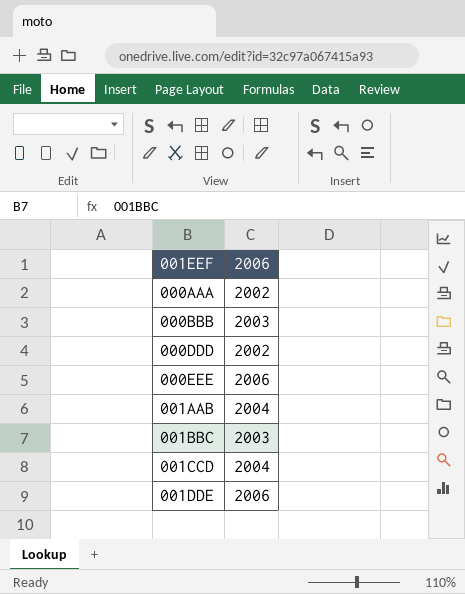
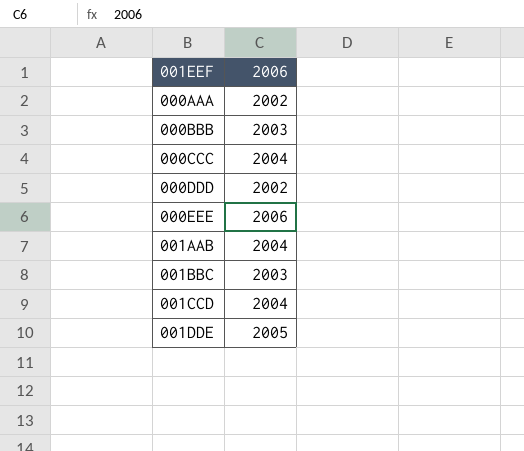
row 000CCC: none -> 2004
001DDE | 2006: 2006 -> 2005

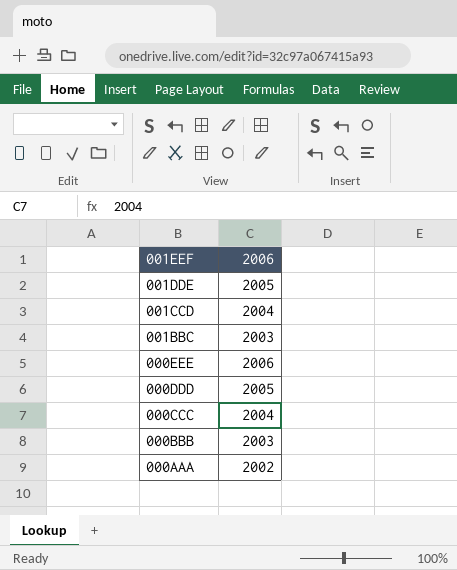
row order: 001EEF ascending -> 001EEF descending
row 001AAB: 2004 -> none
000DDD | 2006: 2002 -> 2005

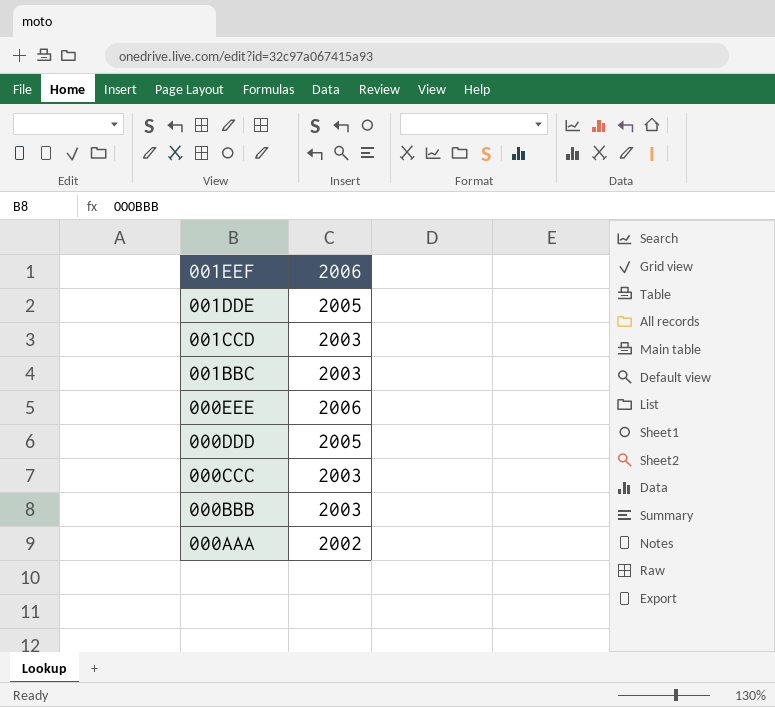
001CCD | 2006: 2004 -> 2003
000CCC | 2006: 2004 -> 2003

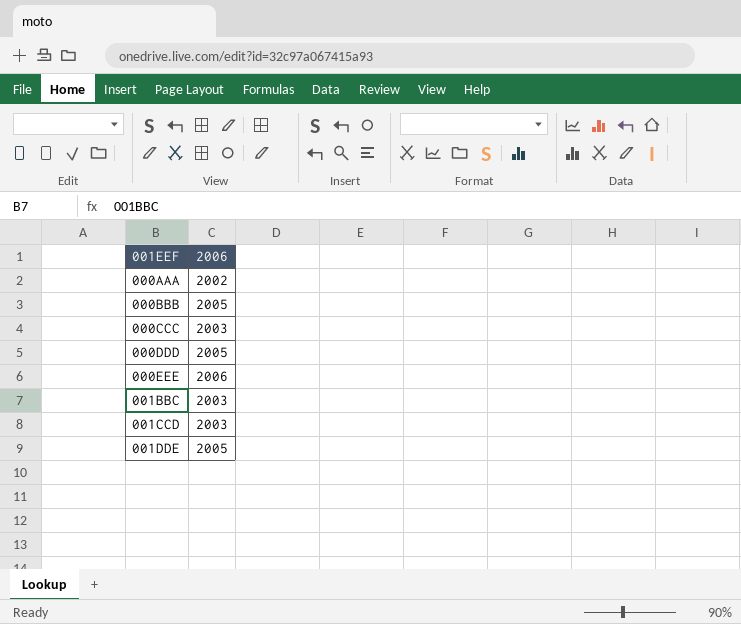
row order: 001EEF descending -> 001EEF ascending
000BBB | 2006: 2003 -> 2005

